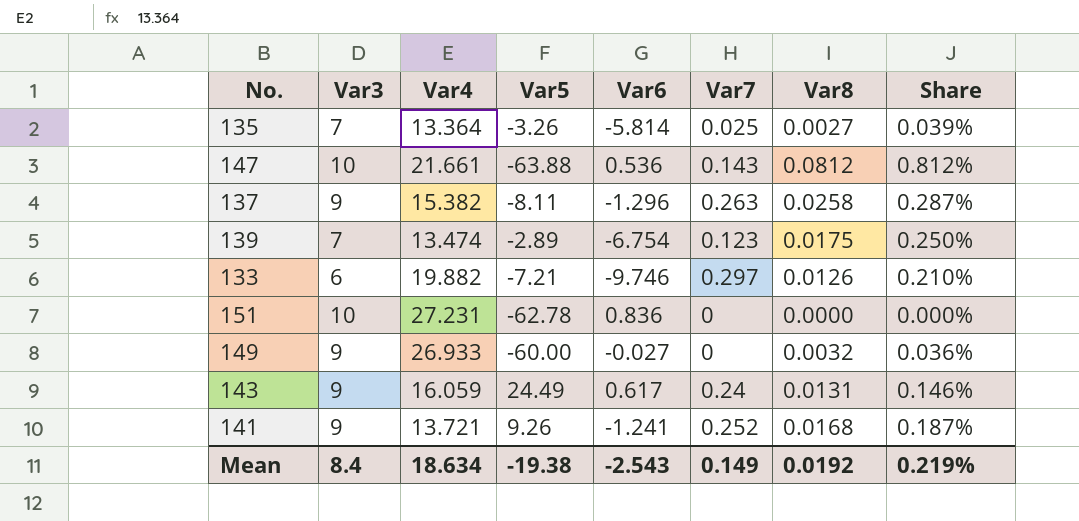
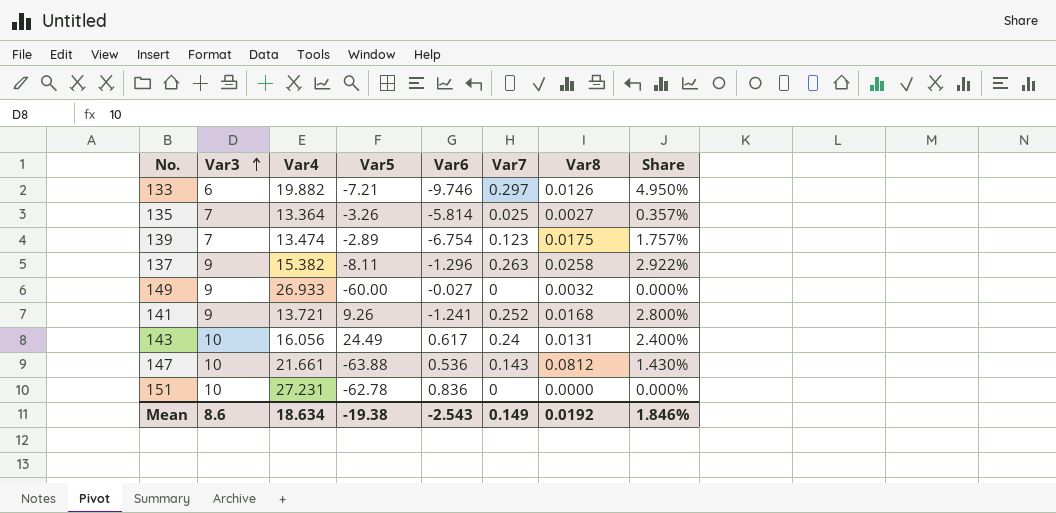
row order: none -> Var3 ascending
column Share | formula: [Var8] / [Var3] -> [Var7] / [Var3]
143 | Var3: 9 -> 10
143 | Var4: 16.059 -> 16.056
Mean | Var3: 8.4 -> 8.6
Mean | Share: 0.219% -> 1.846%

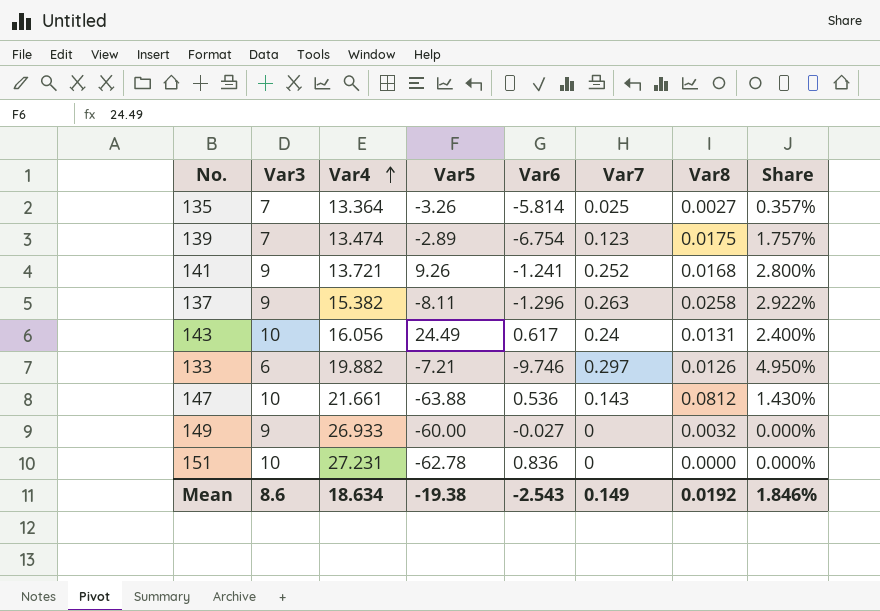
row order: Var3 ascending -> Var4 ascending

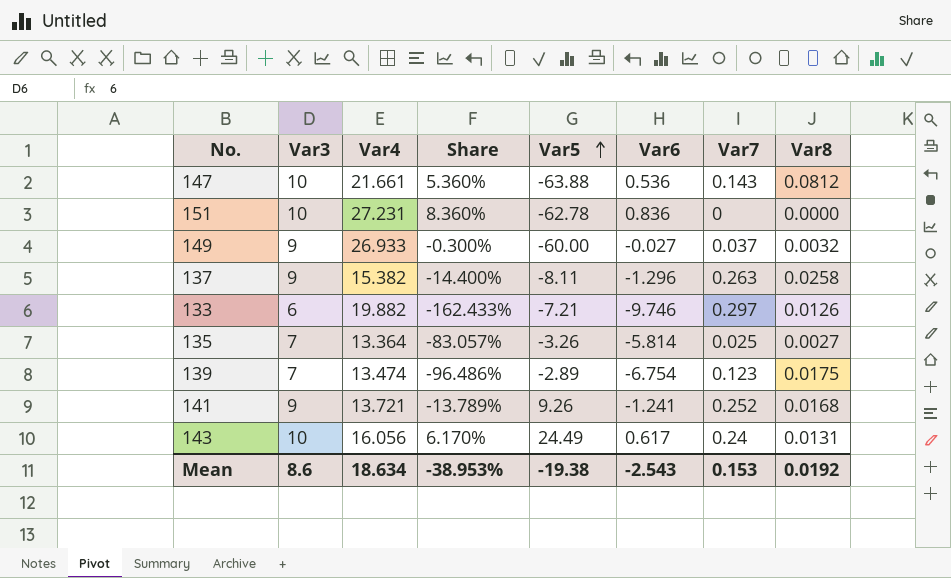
row order: Var4 ascending -> Var5 ascending
column Share | formula: [Var7] / [Var3] -> [Var6] / [Var3]
column Share | position: 8 -> 4
149 | Var7: 0 -> 0.037
Mean | Share: 1.846% -> -38.953%
Mean | Var7: 0.149 -> 0.153

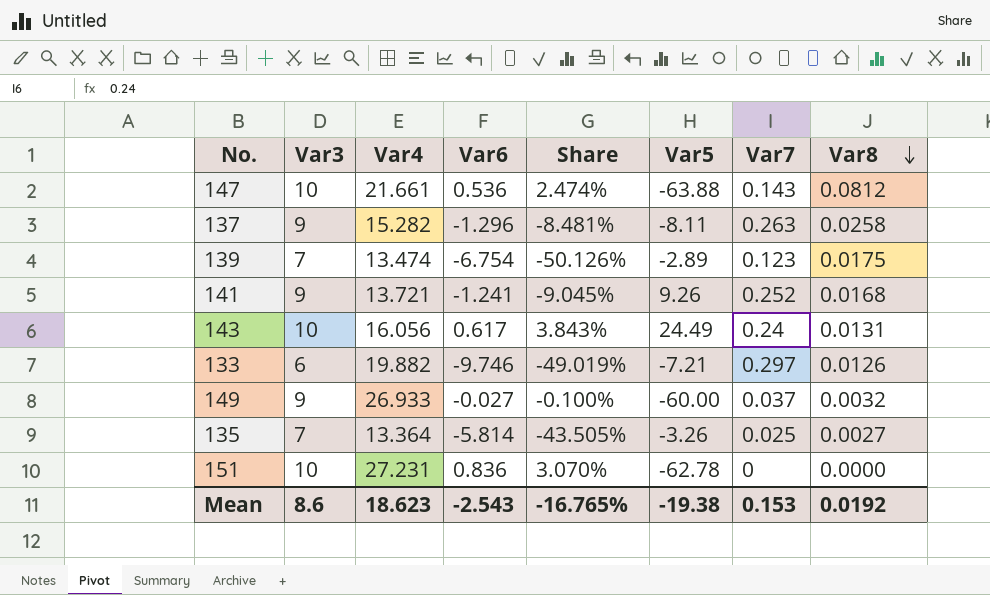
row order: Var5 ascending -> Var8 descending
column Var6 | position: 6 -> 4
column Share | formula: [Var6] / [Var3] -> [Var6] / [Var4]
137 | Var4: 15.382 -> 15.282
Mean | Var4: 18.634 -> 18.623
Mean | Share: -38.953% -> -16.765%

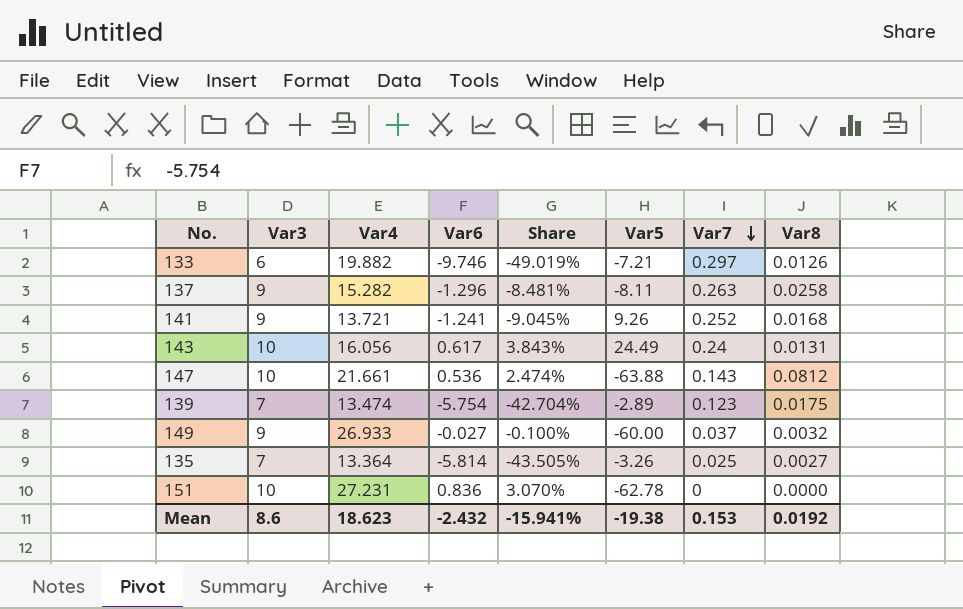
row order: Var8 descending -> Var7 descending
139 | Var6: -6.754 -> -5.754
139 | Share: -50.126% -> -42.704%
Mean | Var6: -2.543 -> -2.432
Mean | Share: -16.765% -> -15.941%

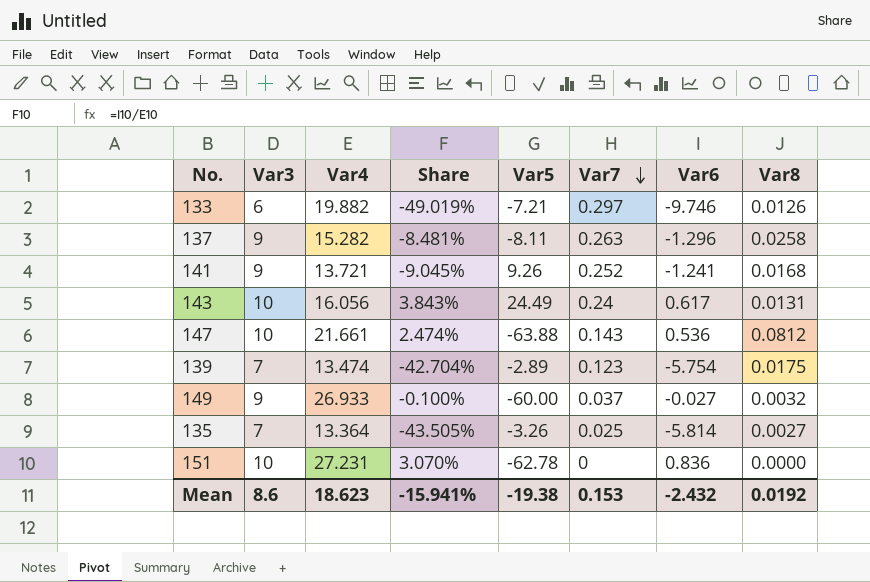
column Var6 | position: 4 -> 7

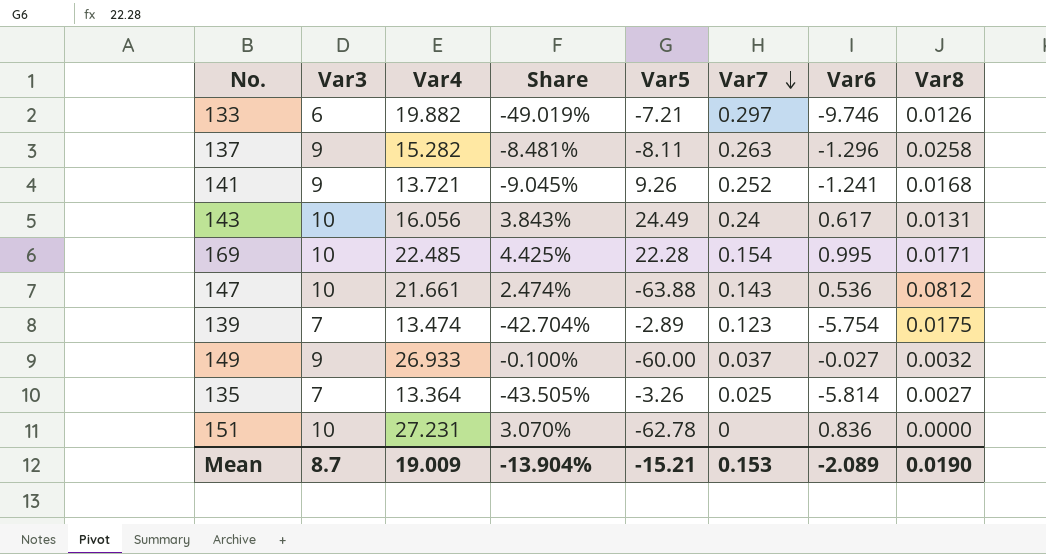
row 169: none -> 10 | 22.485 | 4.425% | 22.28 | 0.154 | 0.995 | 0.0171
Mean | Var3: 8.6 -> 8.7
Mean | Var4: 18.623 -> 19.009
Mean | Share: -15.941% -> -13.904%
Mean | Var5: -19.38 -> -15.21
Mean | Var6: -2.432 -> -2.089
Mean | Var8: 0.0192 -> 0.0190

